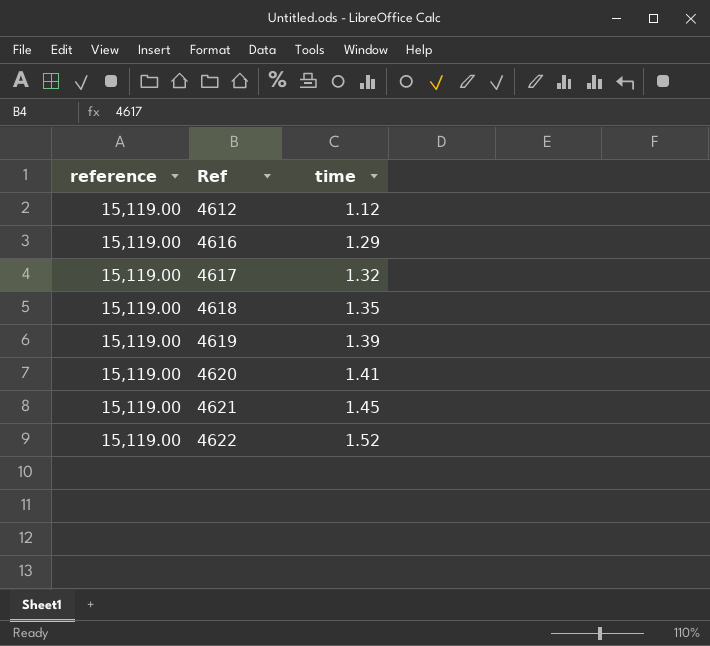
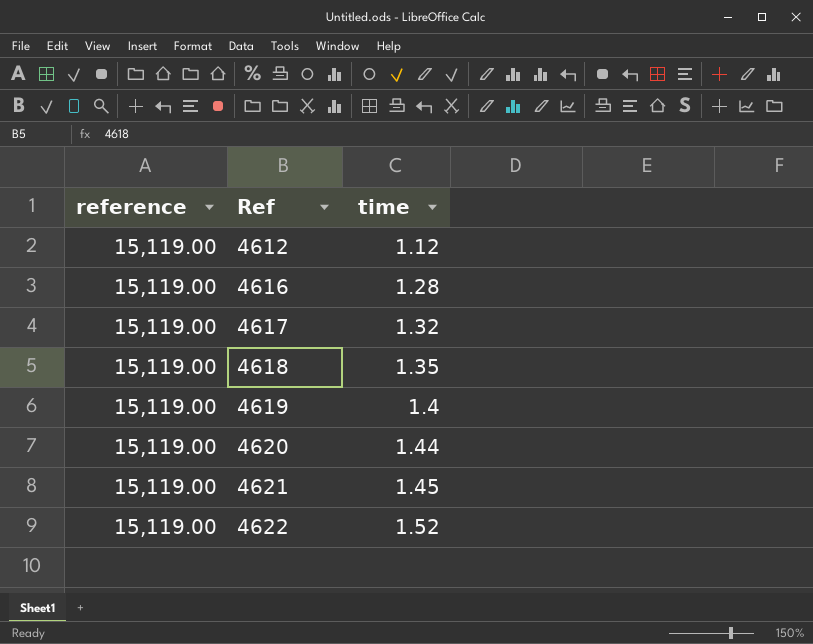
4616 | time: 1.29 -> 1.28
4619 | time: 1.39 -> 1.4
4620 | time: 1.41 -> 1.44

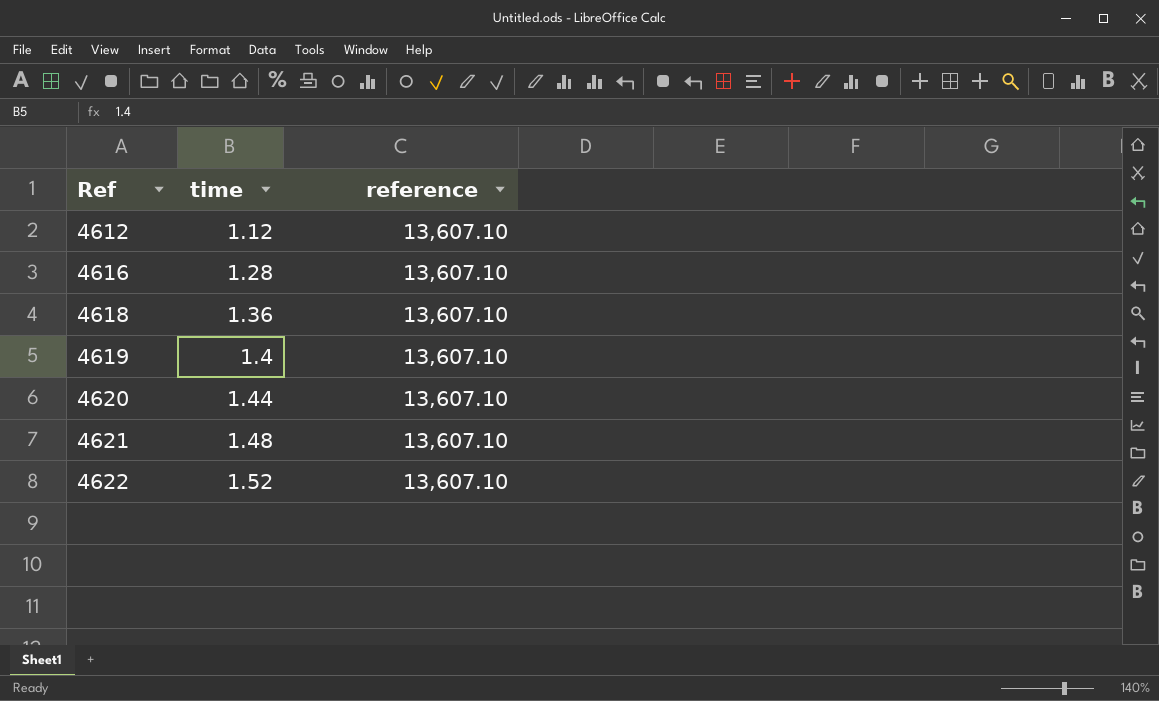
column reference | position: 1 -> 3
row 4617: 15,119.00 | 1.32 -> none
4612 | reference: 15,119.00 -> 13,607.10
4616 | reference: 15,119.00 -> 13,607.10
4618 | time: 1.35 -> 1.36
4618 | reference: 15,119.00 -> 13,607.10
4619 | reference: 15,119.00 -> 13,607.10
4620 | reference: 15,119.00 -> 13,607.10
4621 | time: 1.45 -> 1.48
4621 | reference: 15,119.00 -> 13,607.10
4622 | reference: 15,119.00 -> 13,607.10

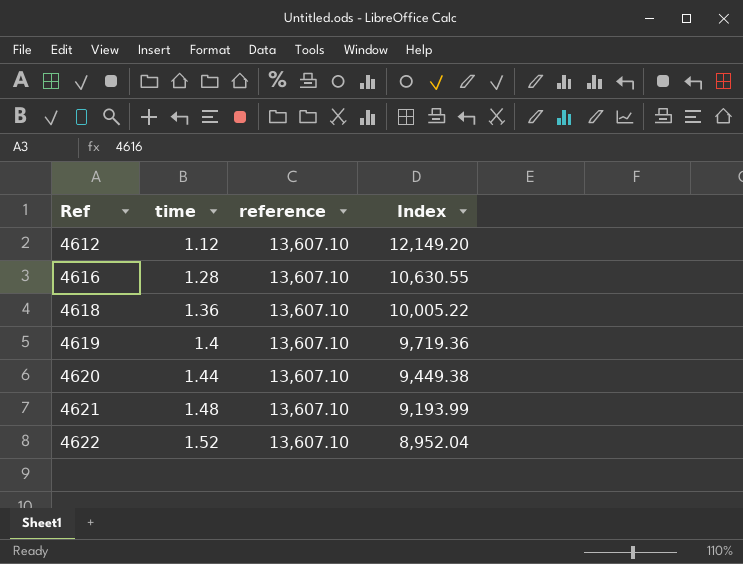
column Index | formula: none -> [reference] / [time]

